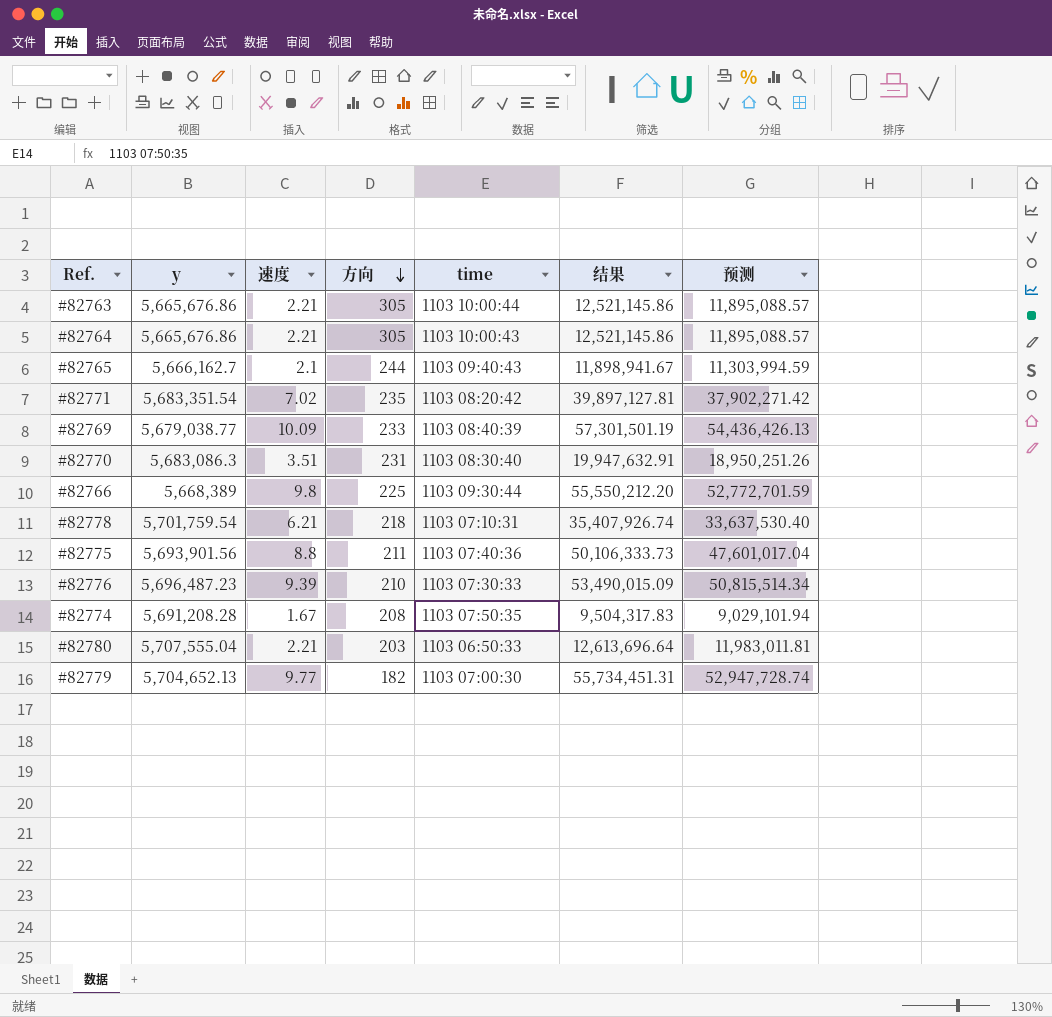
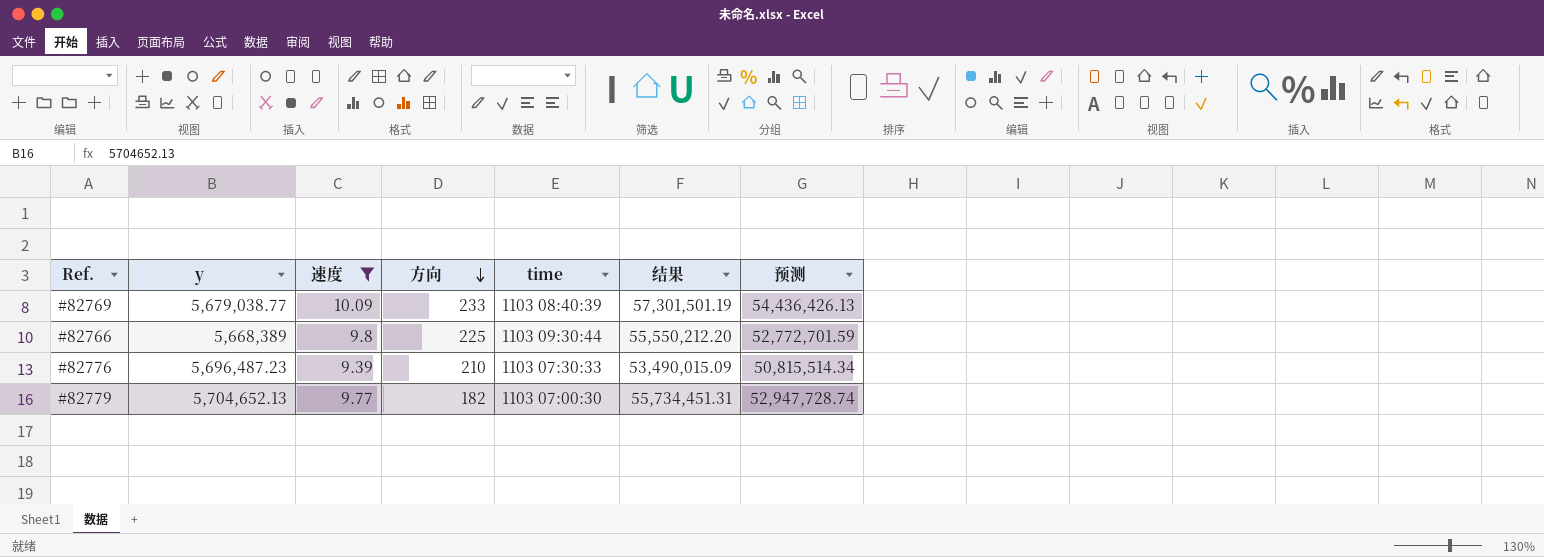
filter: none -> 速度 >= 9.39

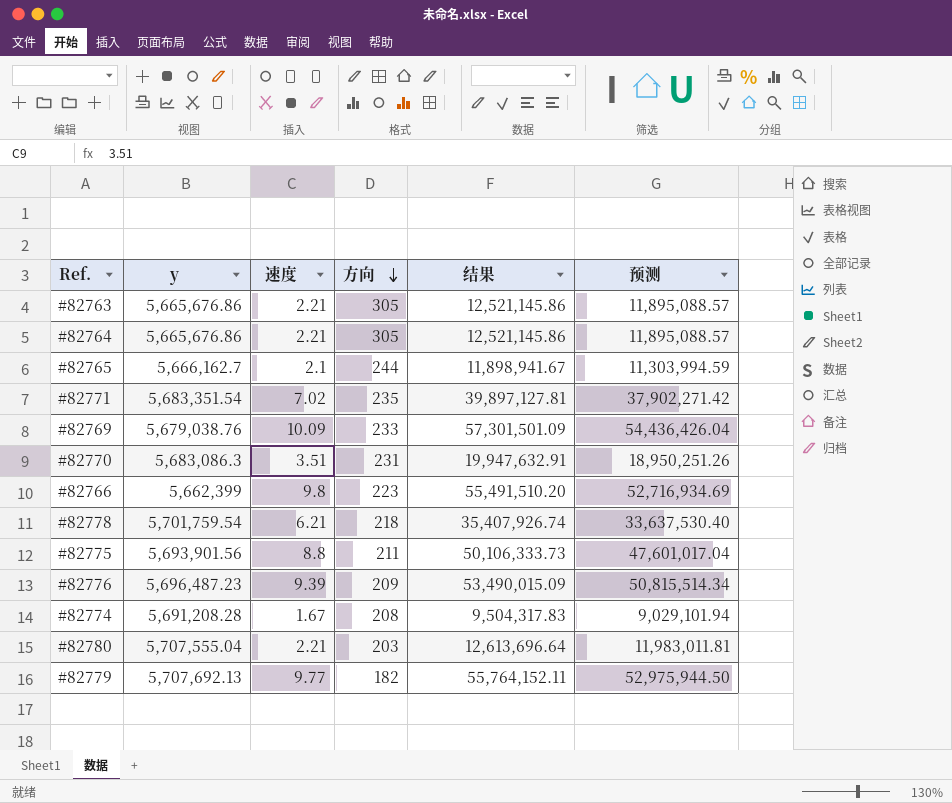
filter: 速度 >= 9.39 -> none
column time | position: 5 -> none
#82769 | y: 5,679,038.77 -> 5,679,038.76
#82769 | 结果: 57,301,501.19 -> 57,301,501.09
#82769 | 预测: 54,436,426.13 -> 54,436,426.04
#82766 | y: 5,668,389 -> 5,662,399
#82766 | 方向: 225 -> 223
#82766 | 结果: 55,550,212.20 -> 55,491,510.20
#82766 | 预测: 52,772,701.59 -> 52,716,934.69
#82776 | 方向: 210 -> 209
#82779 | y: 5,704,652.13 -> 5,707,692.13
#82779 | 结果: 55,734,451.31 -> 55,764,152.11
#82779 | 预测: 52,947,728.74 -> 52,975,944.50

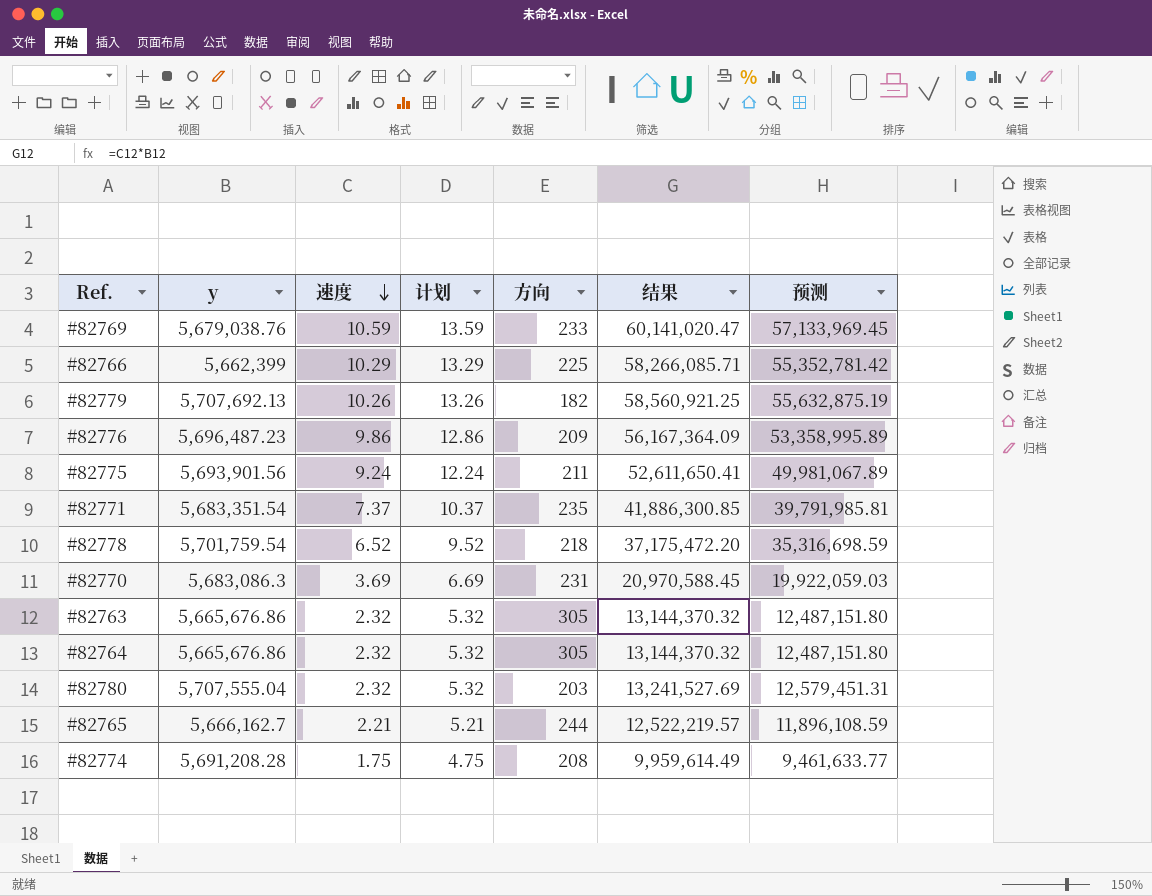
row order: 方向 descending -> 速度 descending
column 计划 | formula: none -> [速度] + 3
#82769 | 速度: 10.09 -> 10.59
#82769 | 结果: 57,301,501.09 -> 60,141,020.47
#82769 | 预测: 54,436,426.04 -> 57,133,969.45
#82766 | 速度: 9.8 -> 10.29
#82766 | 方向: 223 -> 225
#82766 | 结果: 55,491,510.20 -> 58,266,085.71
#82766 | 预测: 52,716,934.69 -> 55,352,781.42
#82779 | 速度: 9.77 -> 10.26
#82779 | 结果: 55,764,152.11 -> 58,560,921.25
#82779 | 预测: 52,975,944.50 -> 55,632,875.19
#82776 | 速度: 9.39 -> 9.86
#82776 | 结果: 53,490,015.09 -> 56,167,364.09
#82776 | 预测: 50,815,514.34 -> 53,358,995.89
#82775 | 速度: 8.8 -> 9.24
#82775 | 结果: 50,106,333.73 -> 52,611,650.41
#82775 | 预测: 47,601,017.04 -> 49,981,067.89
#82771 | 速度: 7.02 -> 7.37
#82771 | 结果: 39,897,127.81 -> 41,886,300.85
#82771 | 预测: 37,902,271.42 -> 39,791,985.81
#82778 | 速度: 6.21 -> 6.52
#82778 | 结果: 35,407,926.74 -> 37,175,472.20
#82778 | 预测: 33,637,530.40 -> 35,316,698.59
#82770 | 速度: 3.51 -> 3.69
#82770 | 结果: 19,947,632.91 -> 20,970,588.45
#82770 | 预测: 18,950,251.26 -> 19,922,059.03
#82763 | 速度: 2.21 -> 2.32
#82763 | 结果: 12,521,145.86 -> 13,144,370.32
#82763 | 预测: 11,895,088.57 -> 12,487,151.80
#82764 | 速度: 2.21 -> 2.32
#82764 | 结果: 12,521,145.86 -> 13,144,370.32
#82764 | 预测: 11,895,088.57 -> 12,487,151.80
#82780 | 速度: 2.21 -> 2.32
#82780 | 结果: 12,613,696.64 -> 13,241,527.69
#82780 | 预测: 11,983,011.81 -> 12,579,451.31
#82765 | 速度: 2.1 -> 2.21
#82765 | 结果: 11,898,941.67 -> 12,522,219.57
#82765 | 预测: 11,303,994.59 -> 11,896,108.59
#82774 | 速度: 1.67 -> 1.75
#82774 | 结果: 9,504,317.83 -> 9,959,614.49
#82774 | 预测: 9,029,101.94 -> 9,461,633.77

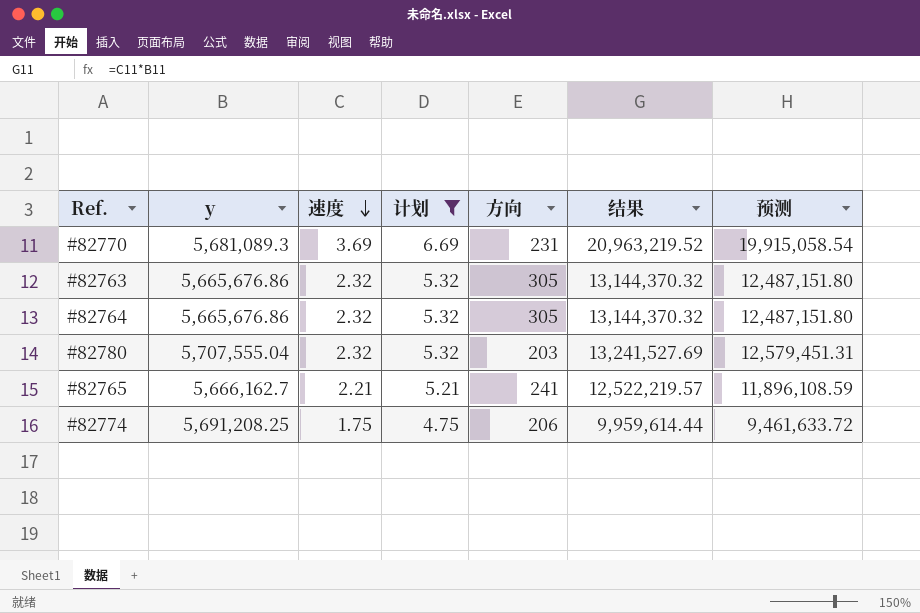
filter: none -> 计划 <= 6.69
#82770 | y: 5,683,086.3 -> 5,681,089.3
#82770 | 结果: 20,970,588.45 -> 20,963,219.52
#82770 | 预测: 19,922,059.03 -> 19,915,058.54
#82765 | 方向: 244 -> 241
#82774 | y: 5,691,208.28 -> 5,691,208.25
#82774 | 方向: 208 -> 206
#82774 | 结果: 9,959,614.49 -> 9,959,614.44
#82774 | 预测: 9,461,633.77 -> 9,461,633.72

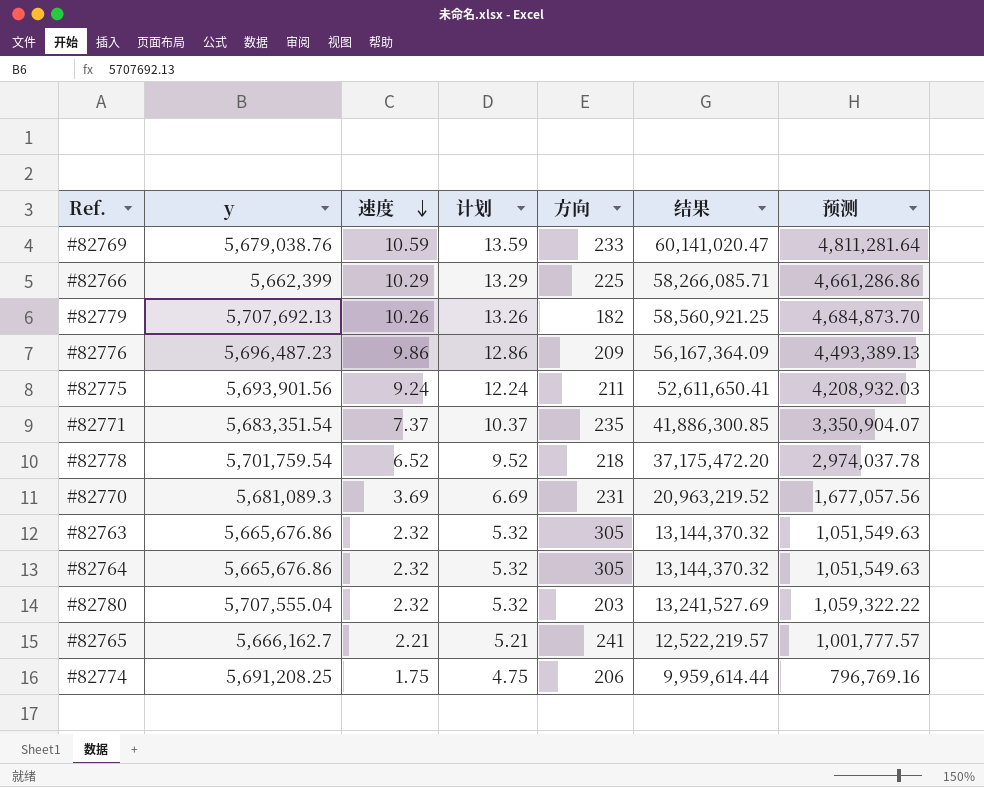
filter: 计划 <= 6.69 -> none
column 预测 | formula: [结果] * 0.95 -> [结果] * 0.08

